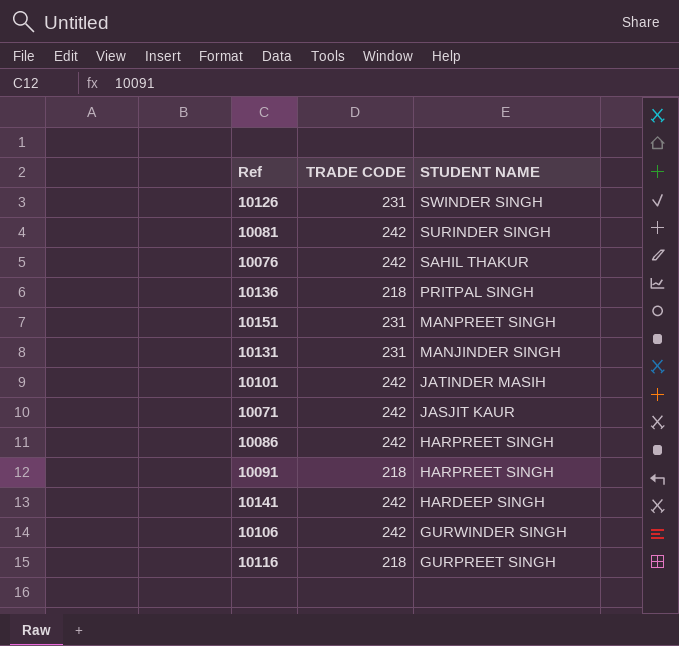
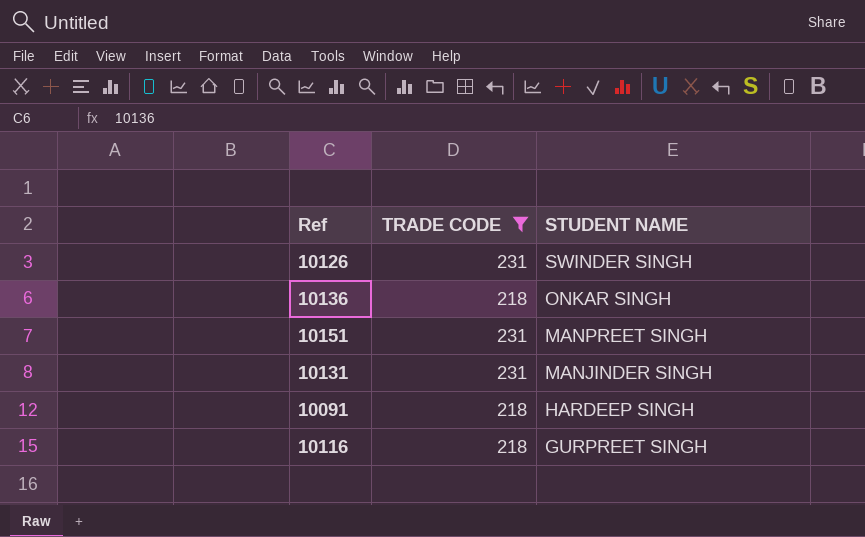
filter: none -> TRADE CODE != 242
10136 | STUDENT NAME: PRITPAL SINGH -> ONKAR SINGH
10091 | STUDENT NAME: HARPREET SINGH -> HARDEEP SINGH

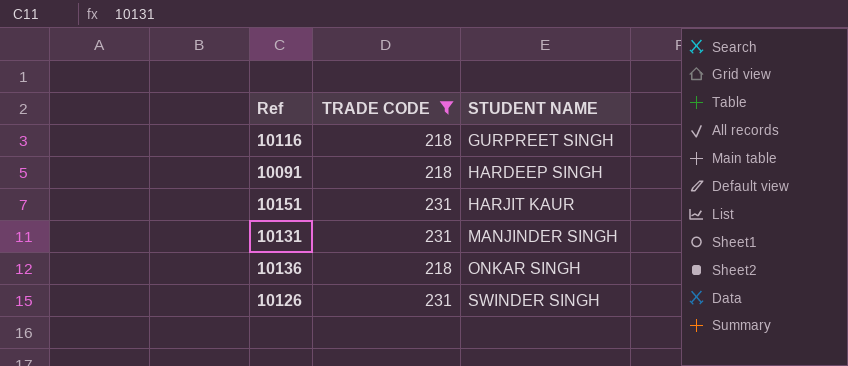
row order: STUDENT NAME descending -> STUDENT NAME ascending
10151 | STUDENT NAME: MANPREET SINGH -> HARJIT KAUR

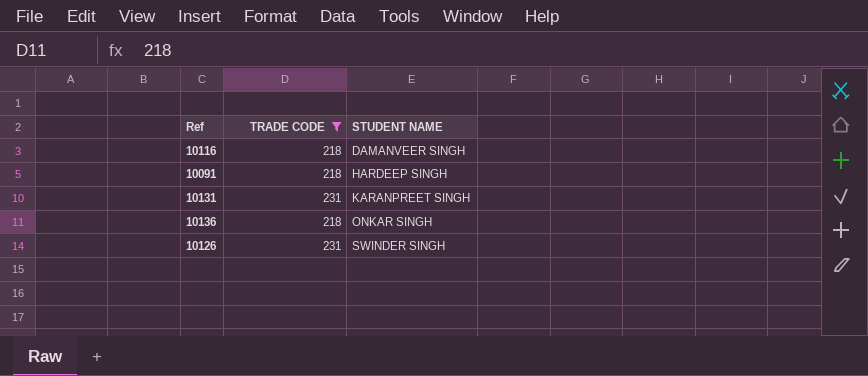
row 10151: 231 | HARJIT KAUR -> none
10116 | STUDENT NAME: GURPREET SINGH -> DAMANVEER SINGH
10131 | STUDENT NAME: MANJINDER SINGH -> KARANPREET SINGH

